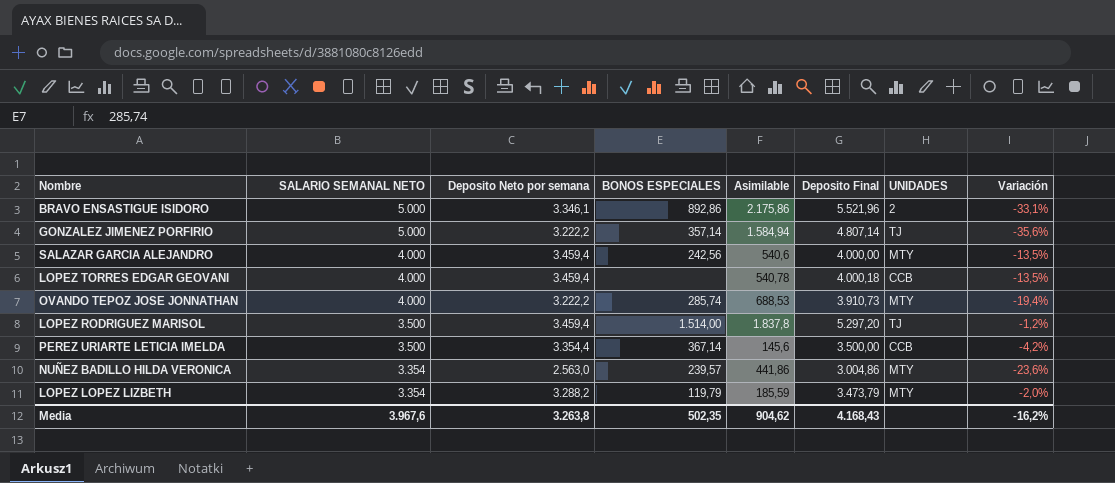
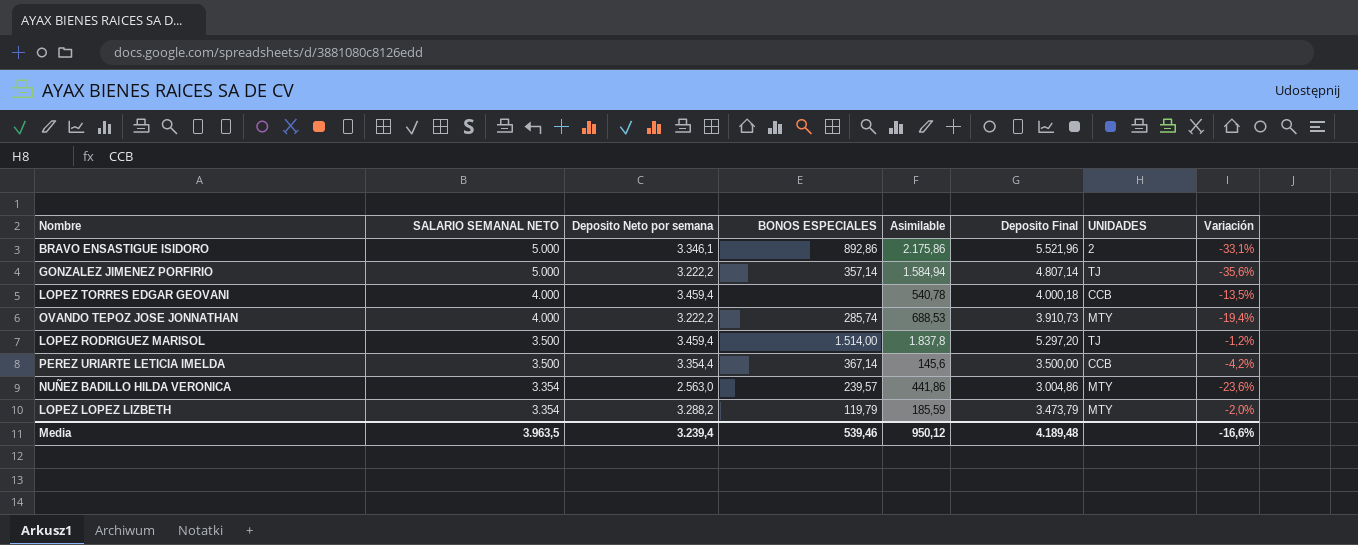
row SALAZAR GARCIA ALEJANDRO: 4.000 | 3.459,4 | 242,56 | 540,6 | 4.000,00 | MTY | -13,5% -> none
Media | SALARIO SEMANAL NETO: 3.967,6 -> 3.963,5
Media | Deposito Neto por semana: 3.263,8 -> 3.239,4
Media | BONOS ESPECIALES: 502,35 -> 539,46
Media | Asimilable: 904,62 -> 950,12
Media | Deposito Final: 4.168,43 -> 4.189,48
Media | Variación: -16,2% -> -16,6%

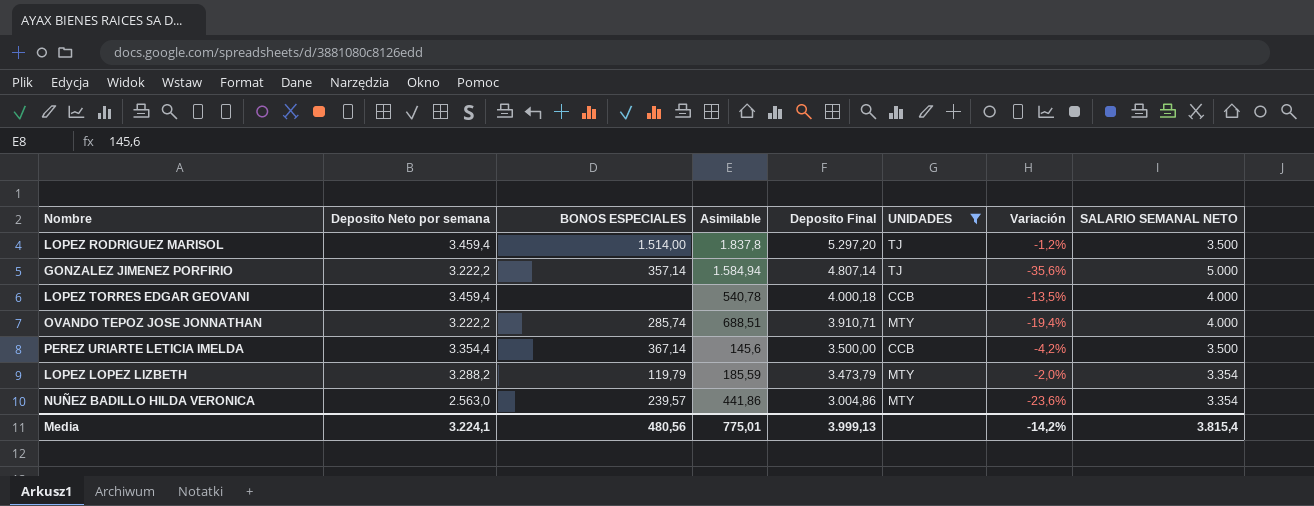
filter: none -> UNIDADES != 2
row order: SALARIO SEMANAL NETO descending -> Deposito Final descending
column SALARIO SEMANAL NETO | position: 2 -> 8
OVANDO TEPOZ JOSE JONNATHAN | Asimilable: 688,53 -> 688,51
OVANDO TEPOZ JOSE JONNATHAN | Deposito Final: 3.910,73 -> 3.910,71
Media | Deposito Neto por semana: 3.239,4 -> 3.224,1
Media | BONOS ESPECIALES: 539,46 -> 480,56
Media | Asimilable: 950,12 -> 775,01
Media | Deposito Final: 4.189,48 -> 3.999,13
Media | Variación: -16,6% -> -14,2%
Media | SALARIO SEMANAL NETO: 3.963,5 -> 3.815,4

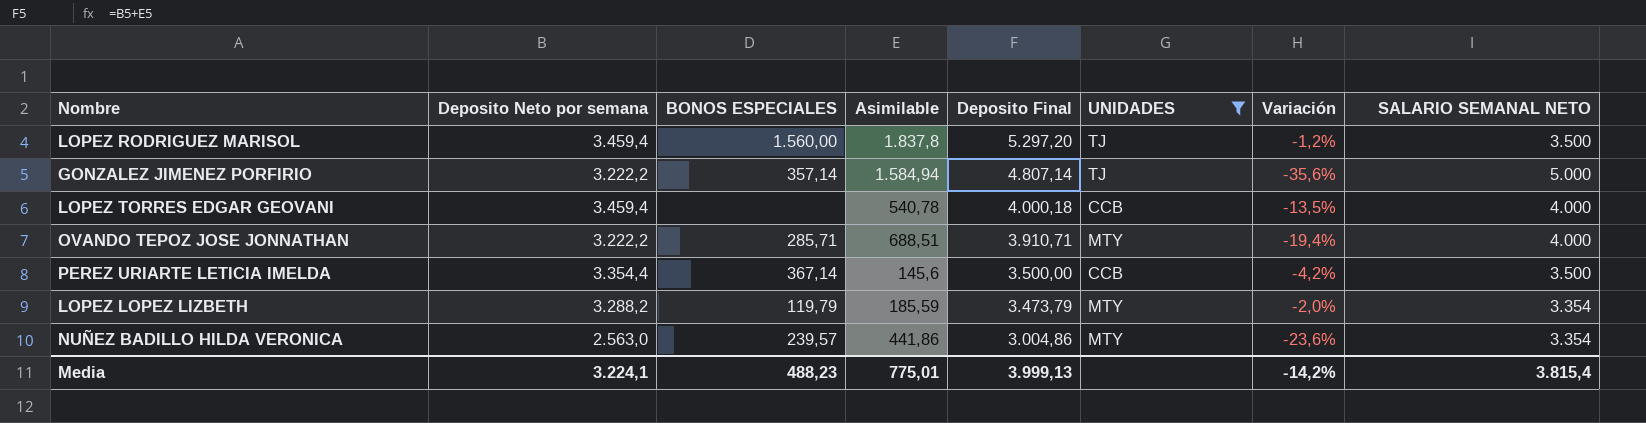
LOPEZ RODRIGUEZ MARISOL | BONOS ESPECIALES: 1.514,00 -> 1.560,00
OVANDO TEPOZ JOSE JONNATHAN | BONOS ESPECIALES: 285,74 -> 285,71
Media | BONOS ESPECIALES: 480,56 -> 488,23

